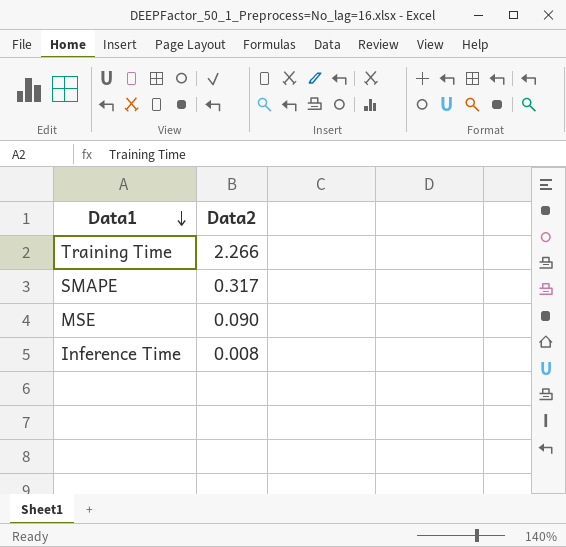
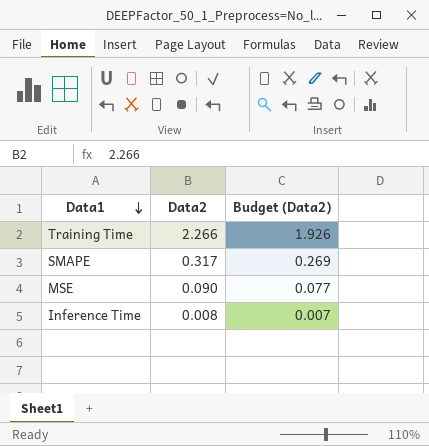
column Budget (Data2) | formula: none -> [Data2] * 0.85

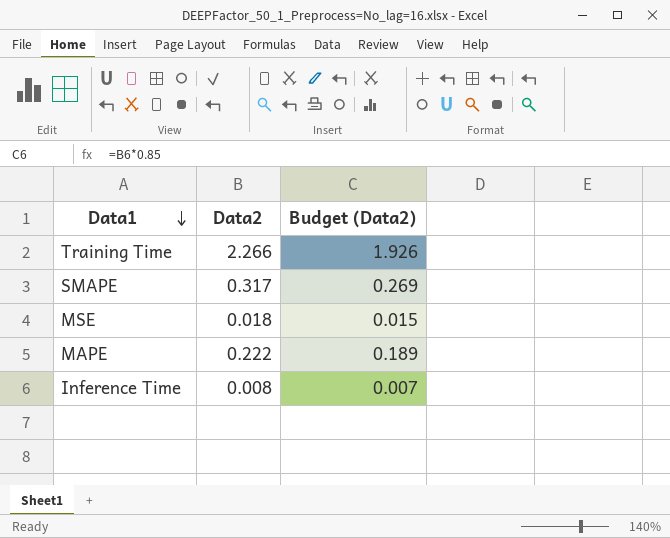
MSE | Data2: 0.090 -> 0.018
MSE | Budget (Data2): 0.077 -> 0.015
row MAPE: none -> 0.222 | 0.189

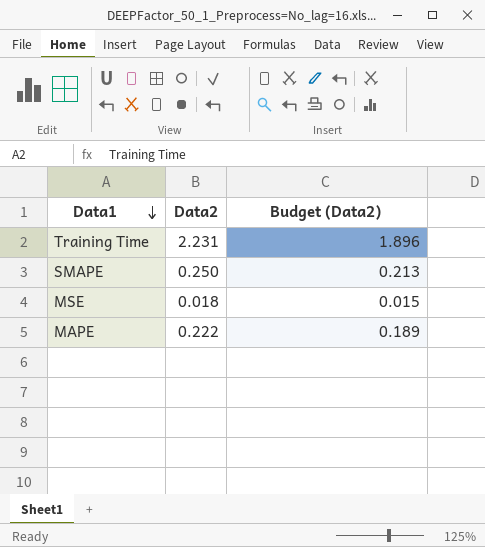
row Inference Time: 0.008 | 0.007 -> none
Training Time | Data2: 2.266 -> 2.231
Training Time | Budget (Data2): 1.926 -> 1.896
SMAPE | Data2: 0.317 -> 0.250
SMAPE | Budget (Data2): 0.269 -> 0.213

